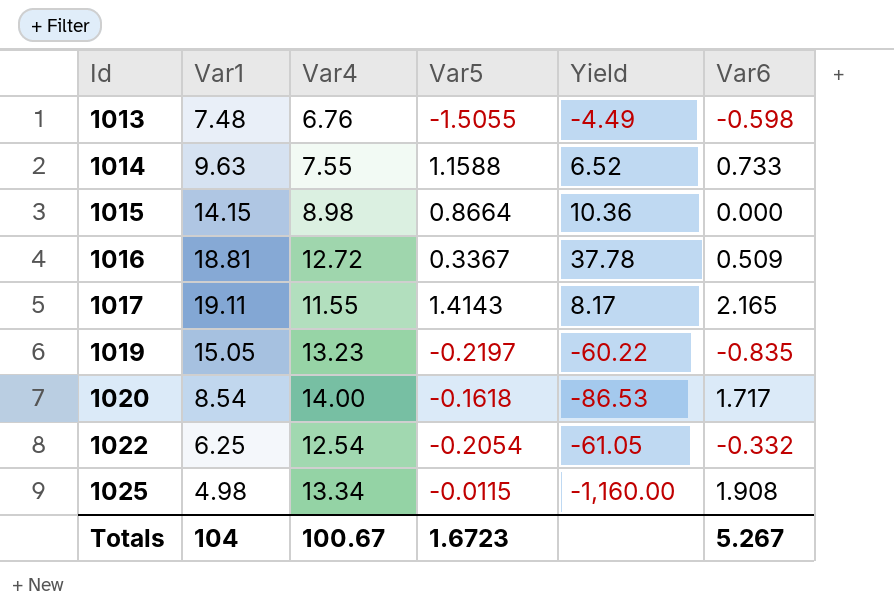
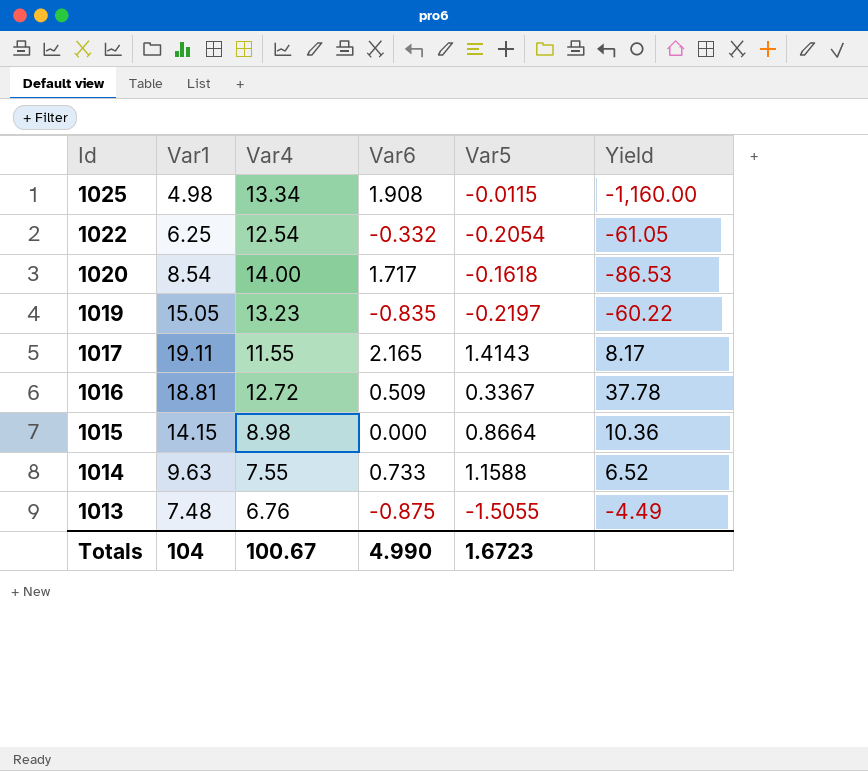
row order: Id ascending -> Id descending
column Var6 | position: 6 -> 4
1013 | Var6: -0.598 -> -0.875
Totals | Var6: 5.267 -> 4.990

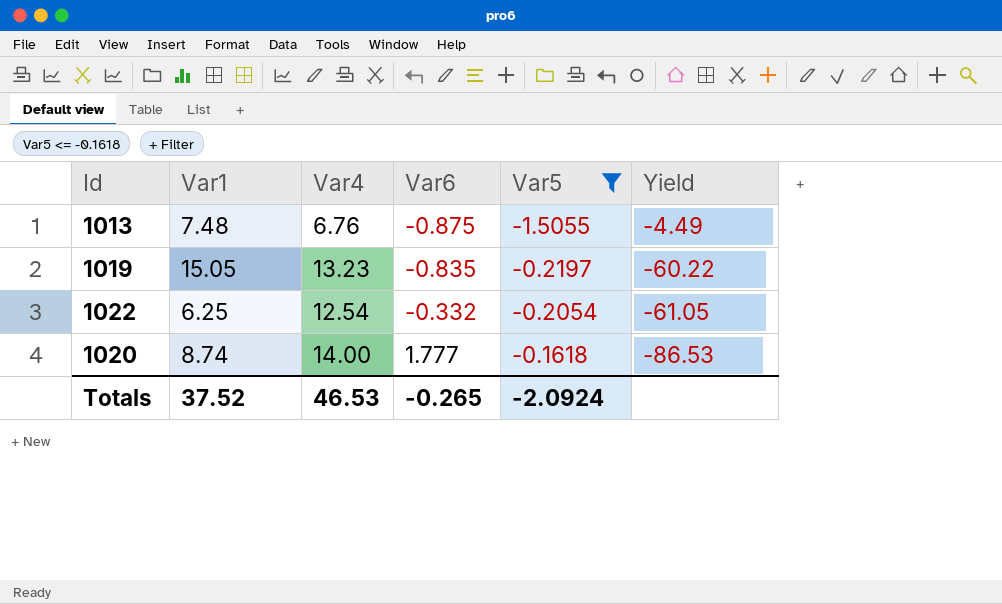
filter: none -> Var5 <= -0.1618
row order: Id descending -> Var6 ascending
1020 | Var1: 8.54 -> 8.74
1020 | Var6: 1.717 -> 1.777
Totals | Var1: 104 -> 37.52
Totals | Var4: 100.67 -> 46.53
Totals | Var6: 4.990 -> -0.265
Totals | Var5: 1.6723 -> -2.0924

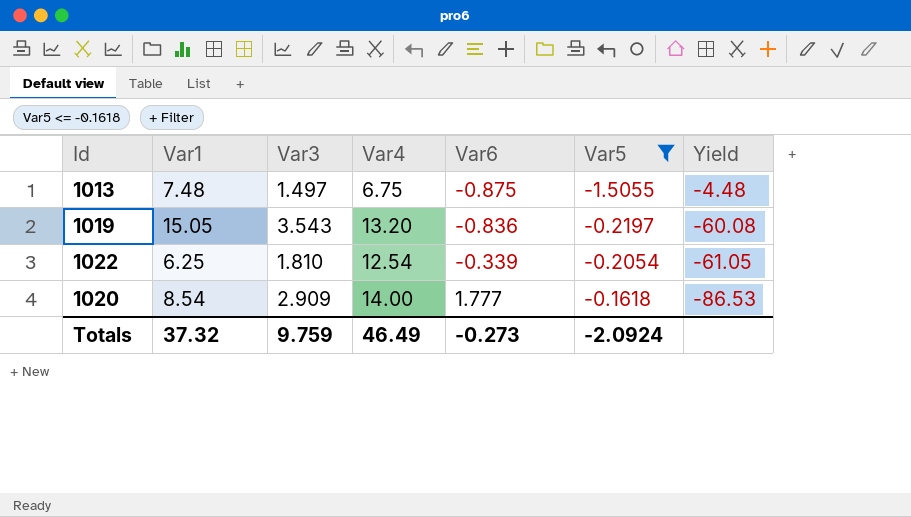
column Var3 | position: none -> 3
1013 | Var4: 6.76 -> 6.75
1013 | Yield: -4.49 -> -4.48
1019 | Var4: 13.23 -> 13.20
1019 | Var6: -0.835 -> -0.836
1019 | Yield: -60.22 -> -60.08
1022 | Var6: -0.332 -> -0.339
1020 | Var1: 8.74 -> 8.54
Totals | Var1: 37.52 -> 37.32
Totals | Var4: 46.53 -> 46.49
Totals | Var6: -0.265 -> -0.273

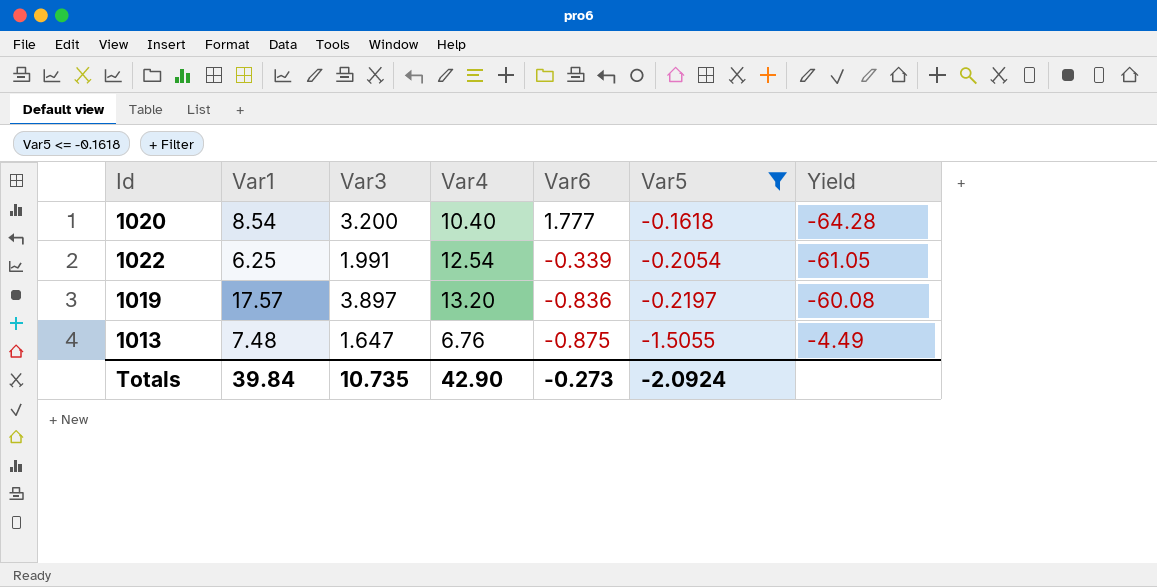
row order: Var6 ascending -> Var6 descending
1020 | Var3: 2.909 -> 3.200
1020 | Var4: 14.00 -> 10.40
1020 | Yield: -86.53 -> -64.28
1022 | Var3: 1.810 -> 1.991
1019 | Var1: 15.05 -> 17.57
1019 | Var3: 3.543 -> 3.897
1013 | Var3: 1.497 -> 1.647
1013 | Var4: 6.75 -> 6.76
1013 | Yield: -4.48 -> -4.49
Totals | Var1: 37.32 -> 39.84
Totals | Var3: 9.759 -> 10.735
Totals | Var4: 46.49 -> 42.90

